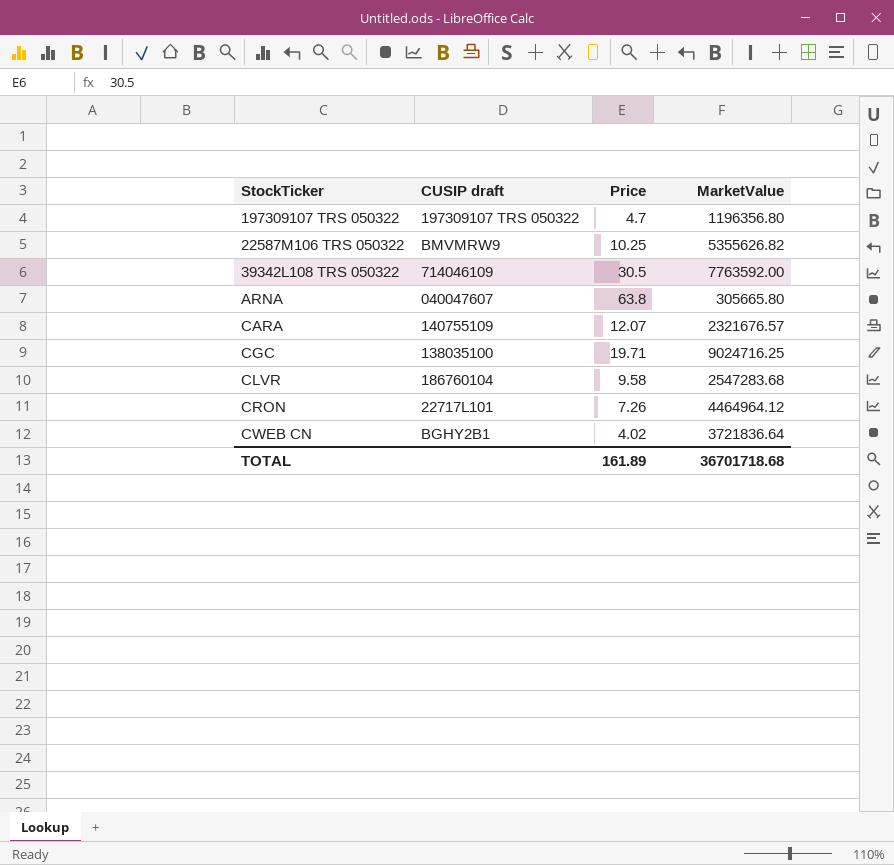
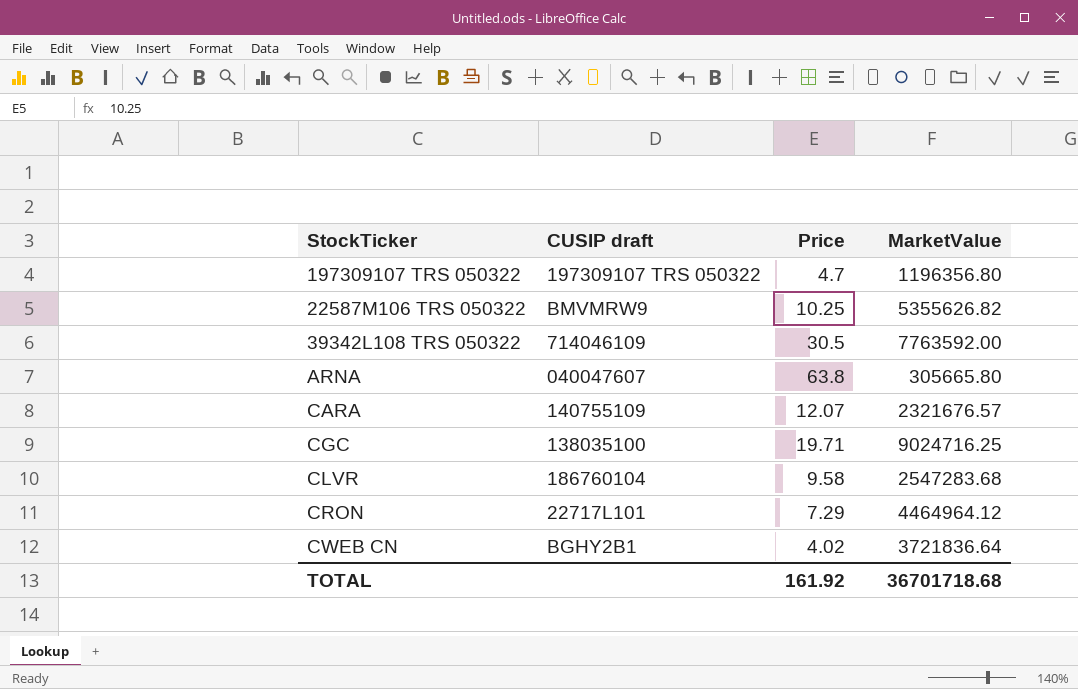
CRON | Price: 7.26 -> 7.29
TOTAL | Price: 161.89 -> 161.92

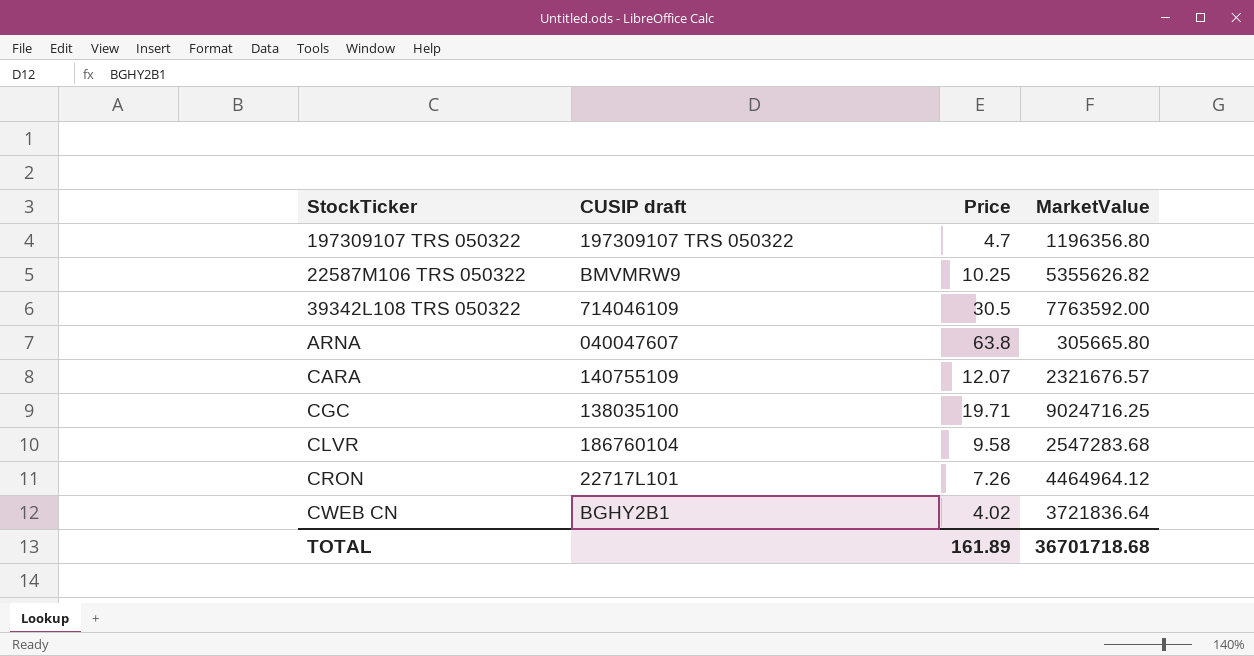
CRON | Price: 7.29 -> 7.26
TOTAL | Price: 161.92 -> 161.89

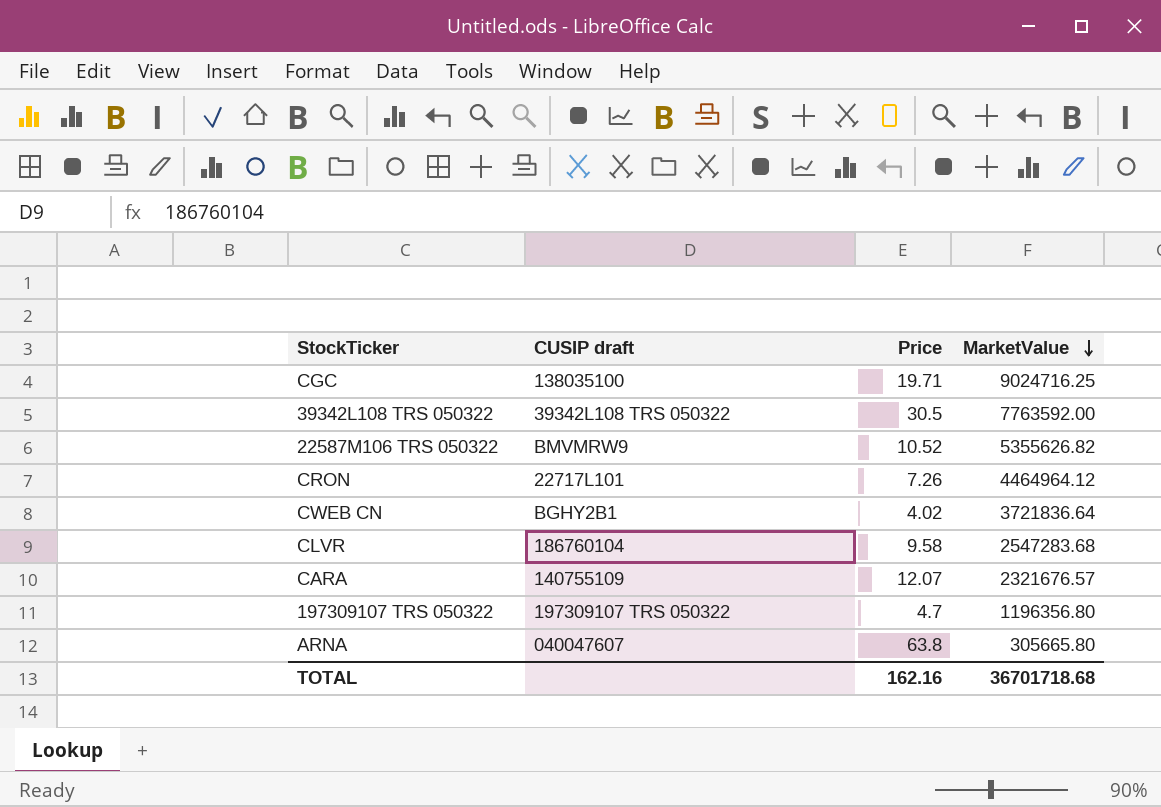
row order: none -> MarketValue descending
39342L108 TRS 050322 | CUSIP draft: 714046109 -> 39342L108 TRS 050322
22587M106 TRS 050322 | Price: 10.25 -> 10.52
TOTAL | Price: 161.89 -> 162.16

